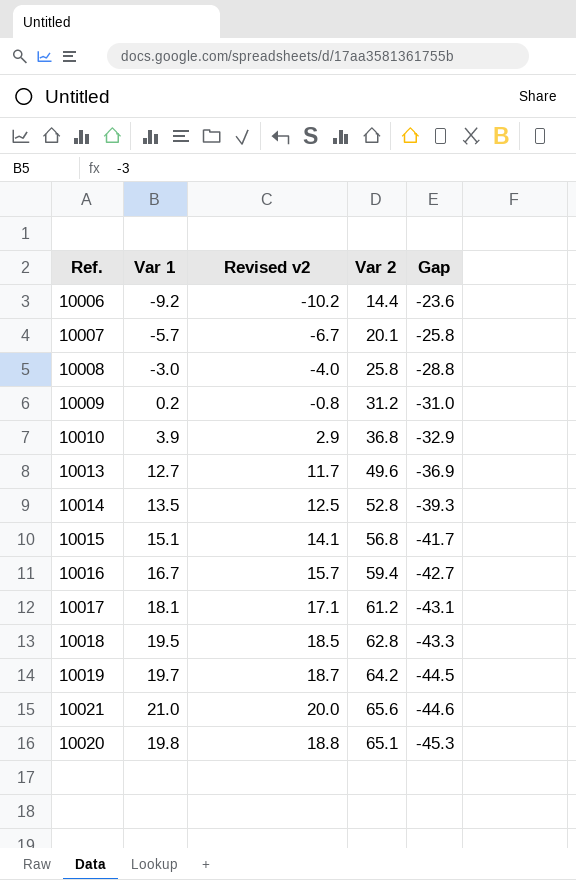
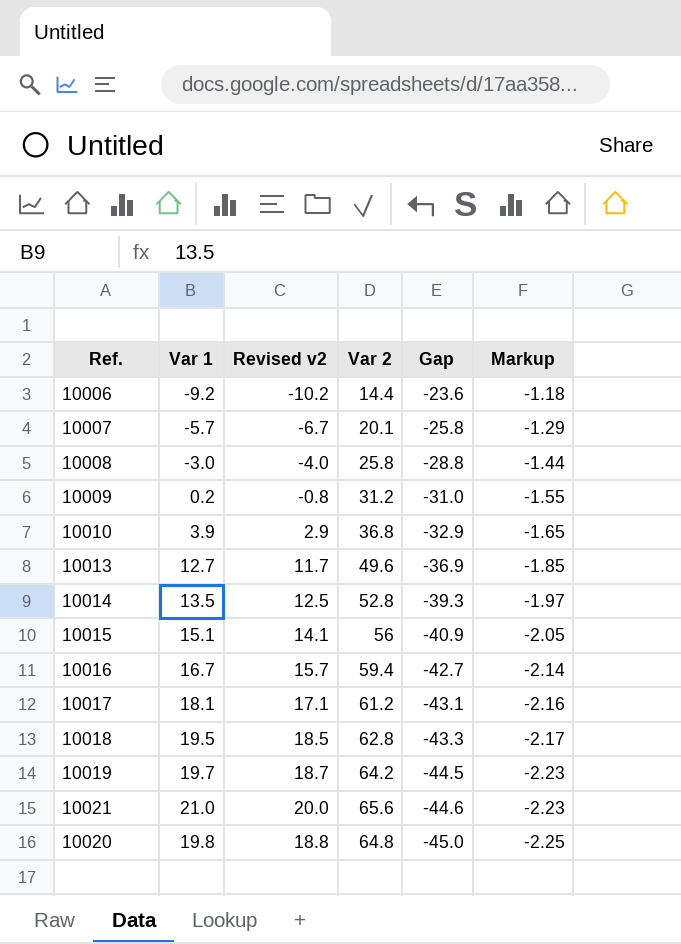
column Markup | formula: none -> [Gap] * 0.05
10015 | Var 2: 56.8 -> 56
10015 | Gap: -41.7 -> -40.9
10020 | Var 2: 65.1 -> 64.8
10020 | Gap: -45.3 -> -45.0

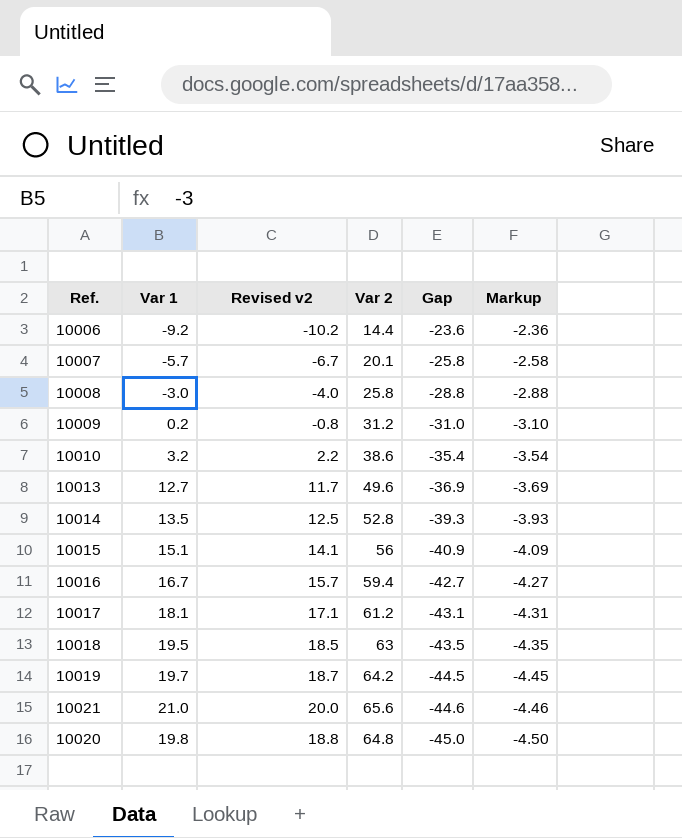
column Markup | formula: [Gap] * 0.05 -> [Gap] * 0.1
10010 | Var 1: 3.9 -> 3.2
10010 | Revised v2: 2.9 -> 2.2
10010 | Var 2: 36.8 -> 38.6
10010 | Gap: -32.9 -> -35.4
10018 | Var 2: 62.8 -> 63
10018 | Gap: -43.3 -> -43.5

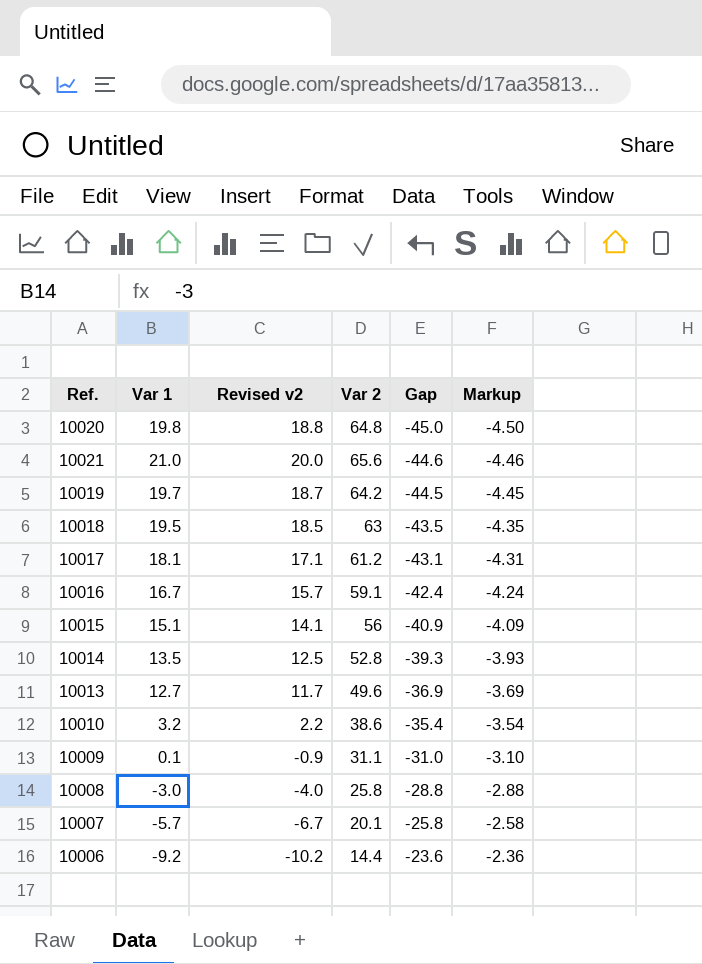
row order: Gap descending -> Gap ascending
10016 | Var 2: 59.4 -> 59.1
10016 | Gap: -42.7 -> -42.4
10016 | Markup: -4.27 -> -4.24
10009 | Var 1: 0.2 -> 0.1
10009 | Revised v2: -0.8 -> -0.9
10009 | Var 2: 31.2 -> 31.1

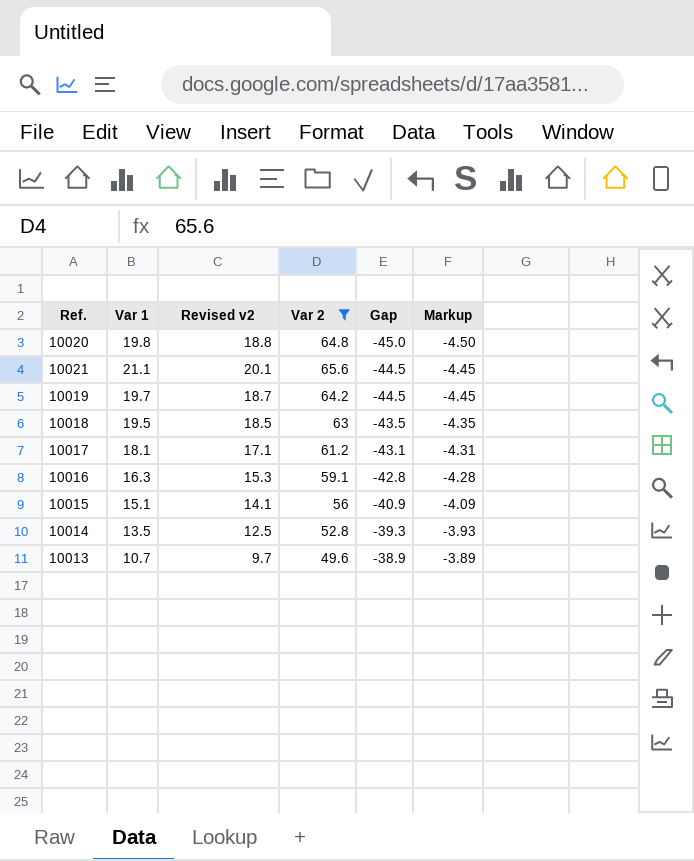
filter: none -> Var 2 >= 49.6
10021 | Var 1: 21.0 -> 21.1
10021 | Revised v2: 20.0 -> 20.1
10021 | Gap: -44.6 -> -44.5
10021 | Markup: -4.46 -> -4.45
10016 | Var 1: 16.7 -> 16.3
10016 | Revised v2: 15.7 -> 15.3
10016 | Gap: -42.4 -> -42.8
10016 | Markup: -4.24 -> -4.28
10013 | Var 1: 12.7 -> 10.7
10013 | Revised v2: 11.7 -> 9.7
10013 | Gap: -36.9 -> -38.9
10013 | Markup: -3.69 -> -3.89

